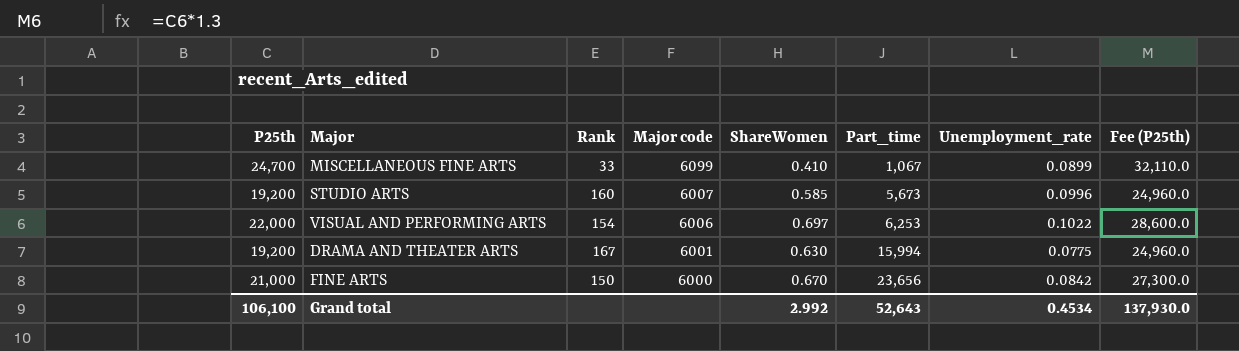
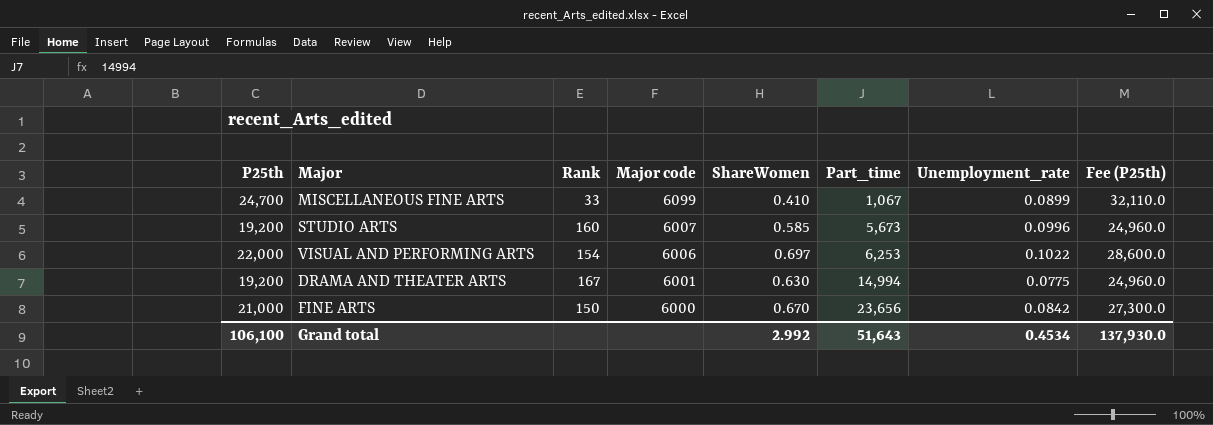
DRAMA AND THEATER ARTS | Part_time: 15,994 -> 14,994
Grand total | Part_time: 52,643 -> 51,643

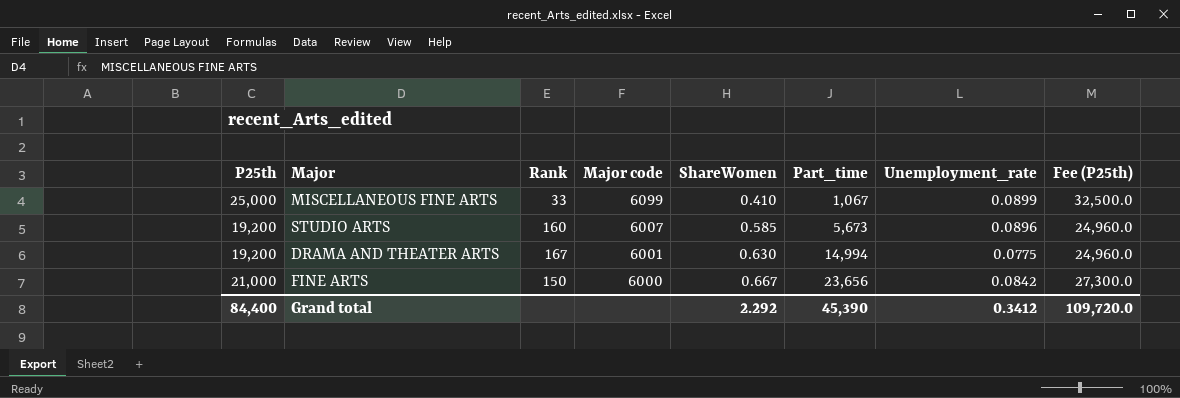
row VISUAL AND PERFORMING ARTS: 22,000 | 154 | 6006 | 0.697 | 6,253 | 0.1022 | 28,600.0 -> none
MISCELLANEOUS FINE ARTS | P25th: 24,700 -> 25,000
MISCELLANEOUS FINE ARTS | Fee (P25th): 32,110.0 -> 32,500.0
STUDIO ARTS | Unemployment_rate: 0.0996 -> 0.0896
FINE ARTS | ShareWomen: 0.670 -> 0.667
Grand total | P25th: 106,100 -> 84,400
Grand total | ShareWomen: 2.992 -> 2.292
Grand total | Part_time: 51,643 -> 45,390
Grand total | Unemployment_rate: 0.4534 -> 0.3412
Grand total | Fee (P25th): 137,930.0 -> 109,720.0

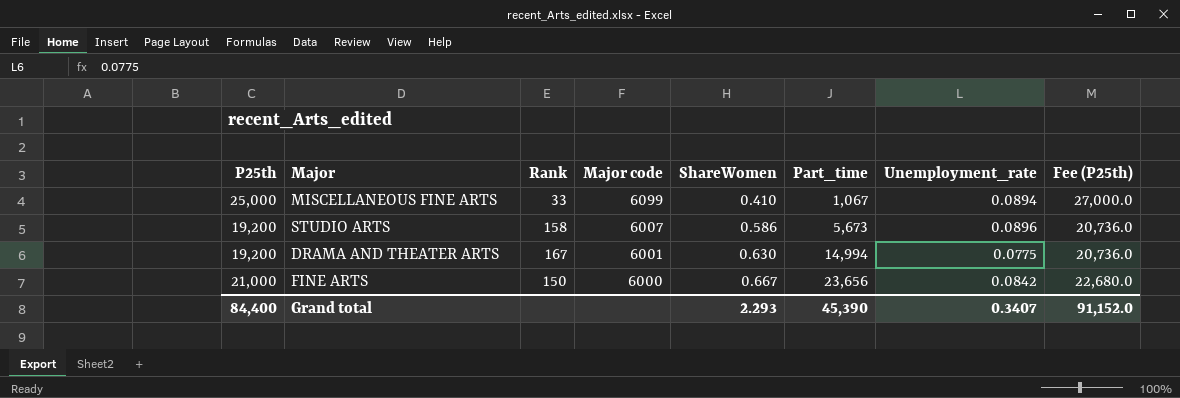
column Fee (P25th) | formula: [P25th] * 1.3 -> [P25th] * 1.08
MISCELLANEOUS FINE ARTS | Unemployment_rate: 0.0899 -> 0.0894
STUDIO ARTS | Rank: 160 -> 158
STUDIO ARTS | ShareWomen: 0.585 -> 0.586
Grand total | ShareWomen: 2.292 -> 2.293
Grand total | Unemployment_rate: 0.3412 -> 0.3407
Grand total | Fee (P25th): 109,720.0 -> 91,152.0

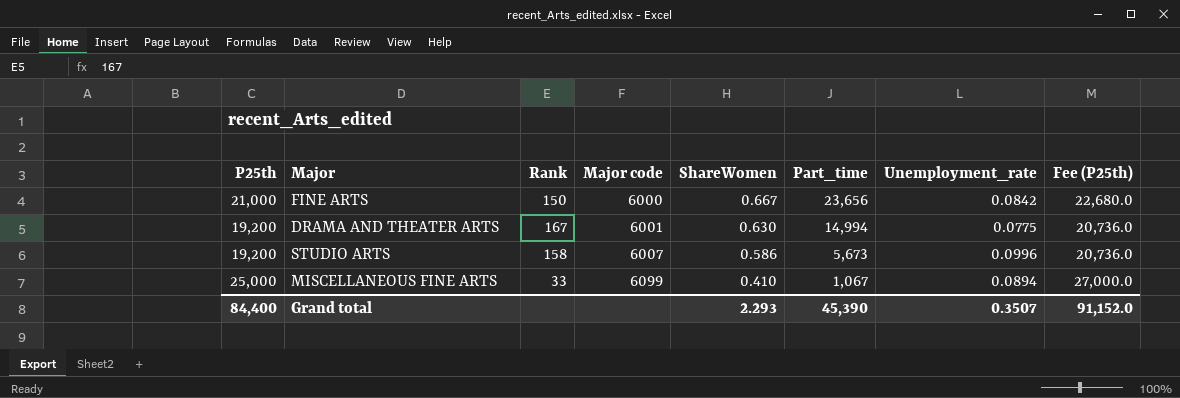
row order: Major code descending -> Major code ascending
STUDIO ARTS | Unemployment_rate: 0.0896 -> 0.0996
Grand total | Unemployment_rate: 0.3407 -> 0.3507

